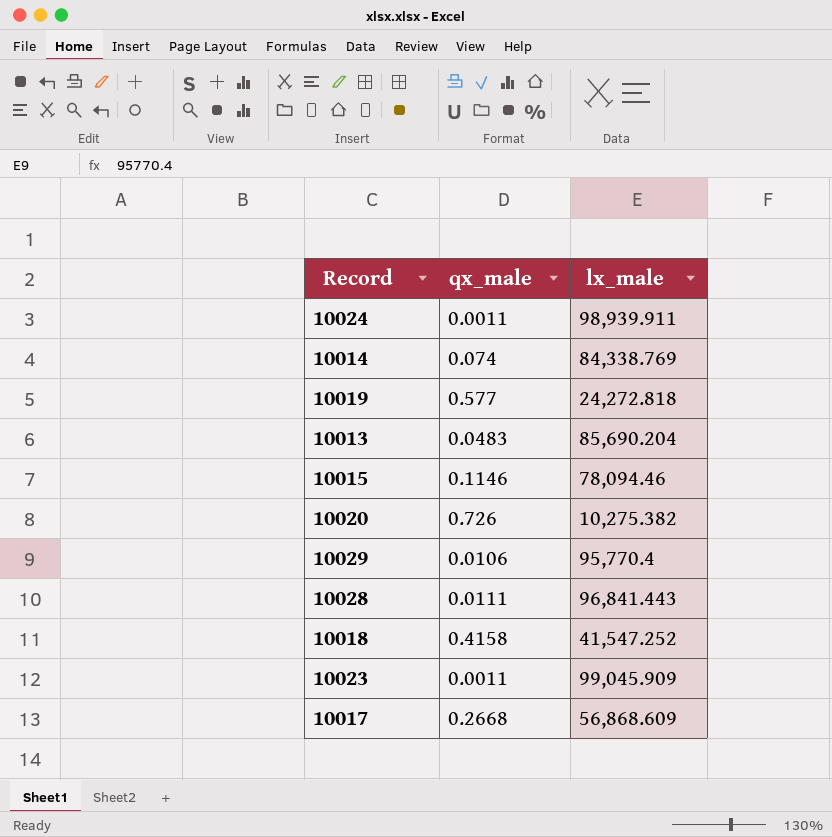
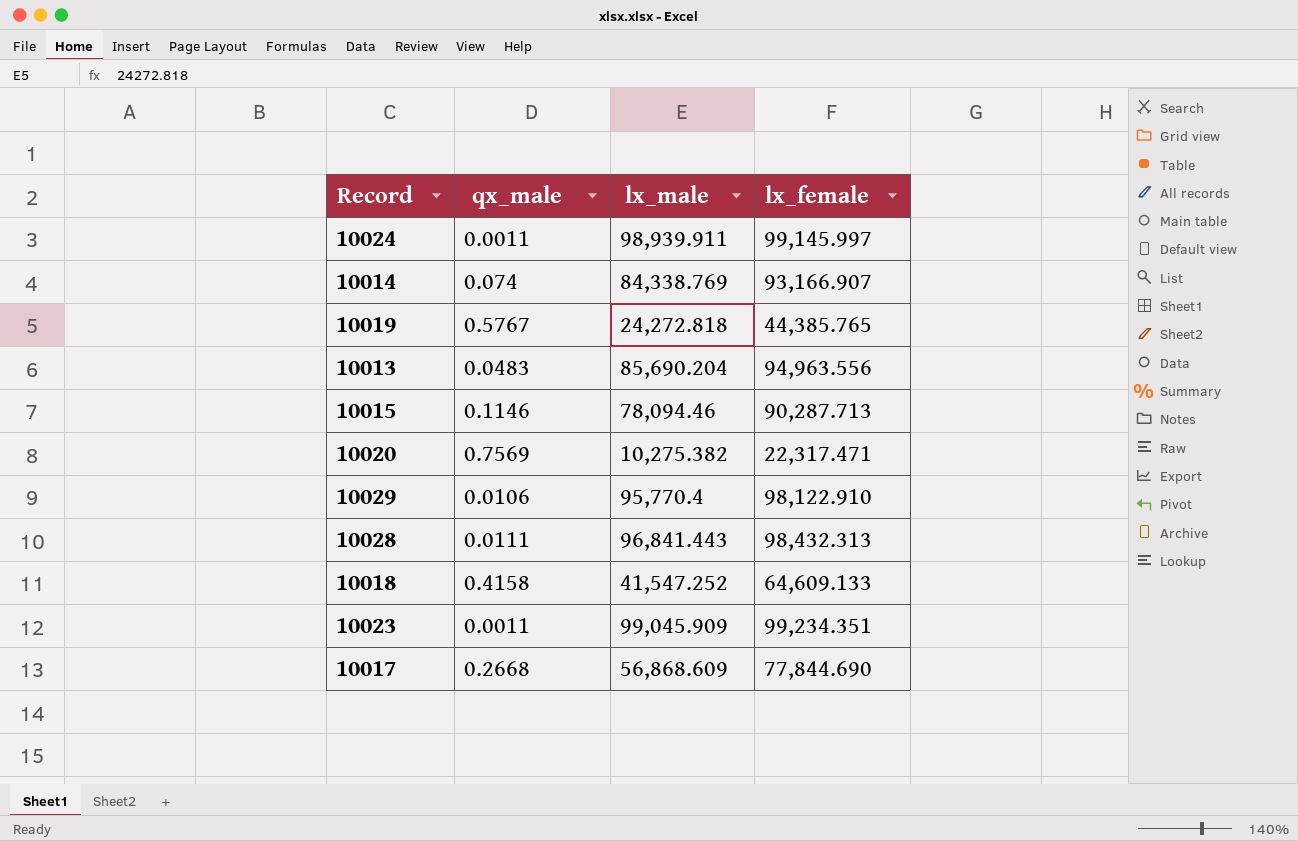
column lx_female | position: none -> 4
10019 | qx_male: 0.577 -> 0.5767
10020 | qx_male: 0.726 -> 0.7569

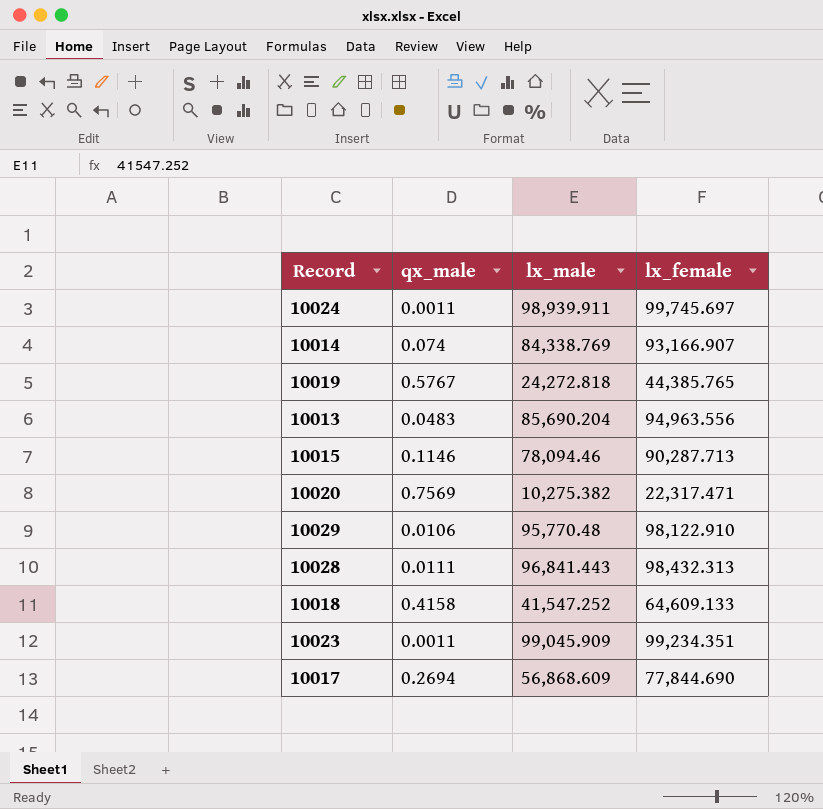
10024 | lx_female: 99,145.997 -> 99,745.697
10029 | lx_male: 95,770.4 -> 95,770.48
10017 | qx_male: 0.2668 -> 0.2694

